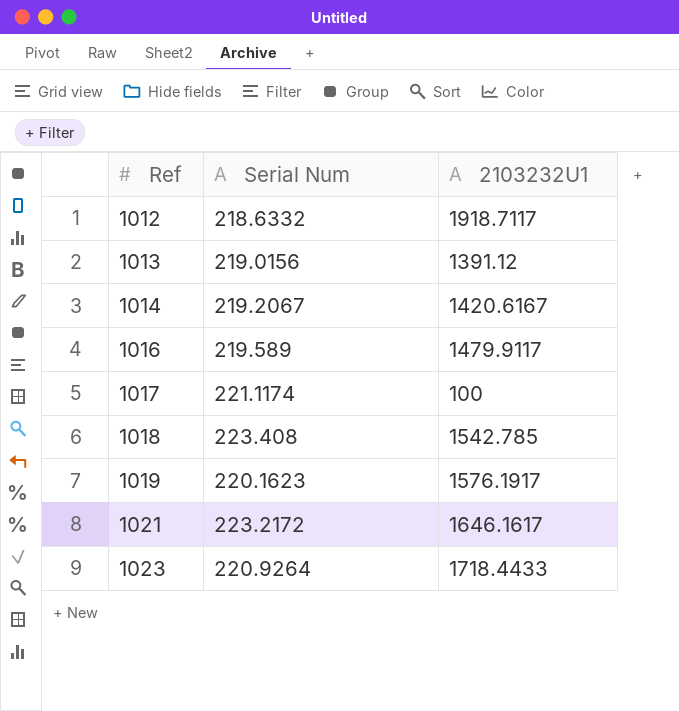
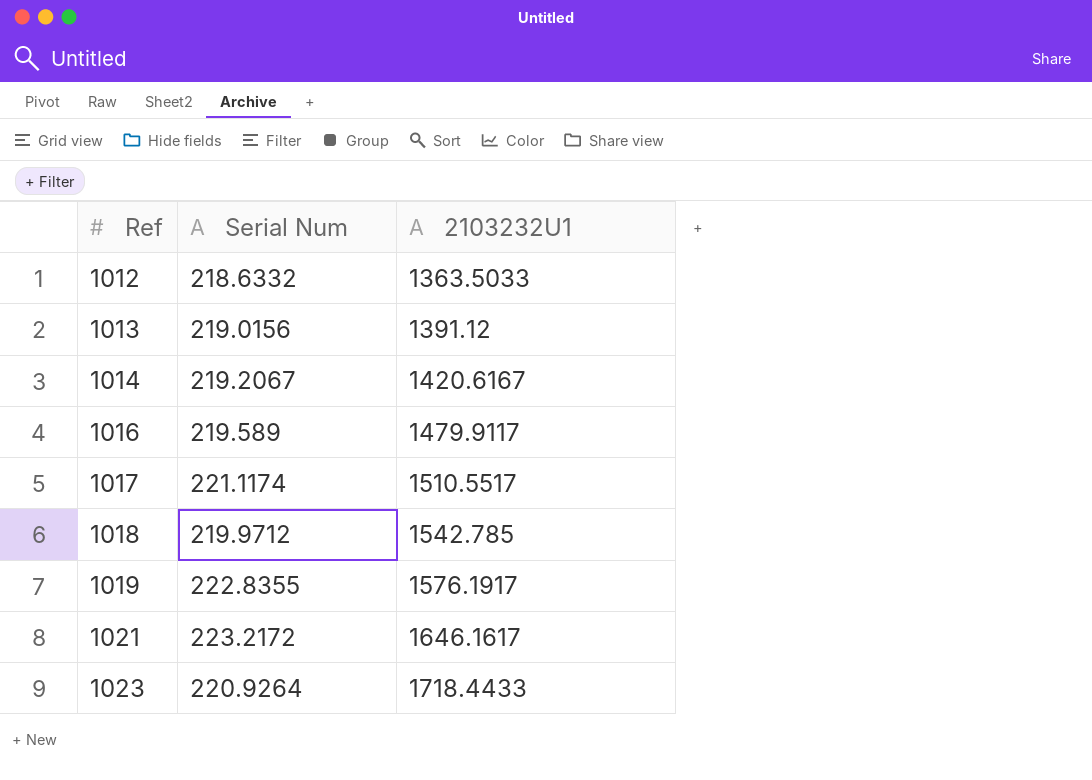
1012 | 2103232U1: 1918.7117 -> 1363.5033
1017 | 2103232U1: 100 -> 1510.5517
1018 | Serial Num: 223.408 -> 219.9712
1019 | Serial Num: 220.1623 -> 222.8355

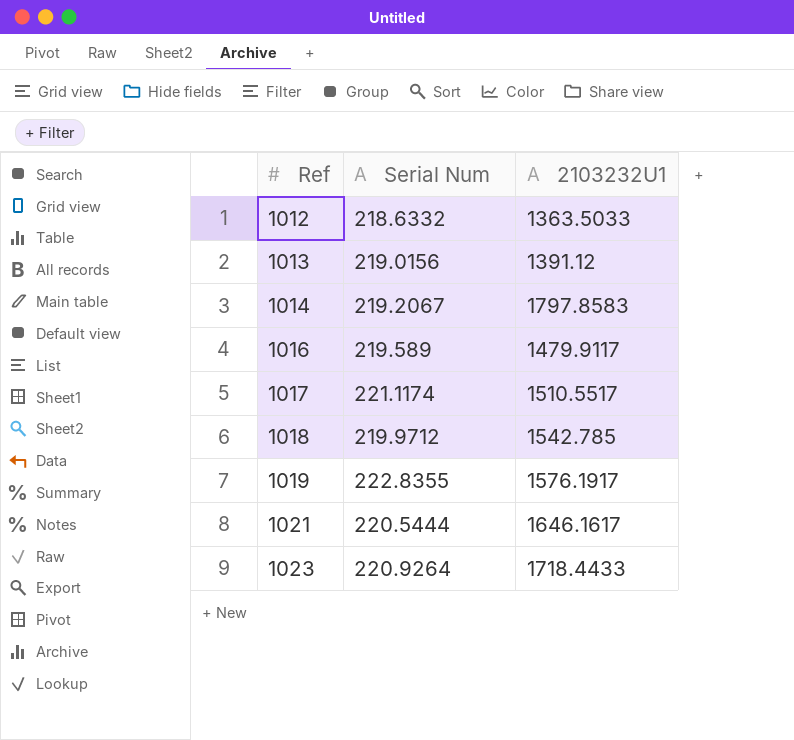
1014 | 2103232U1: 1420.6167 -> 1797.8583
1021 | Serial Num: 223.2172 -> 220.5444

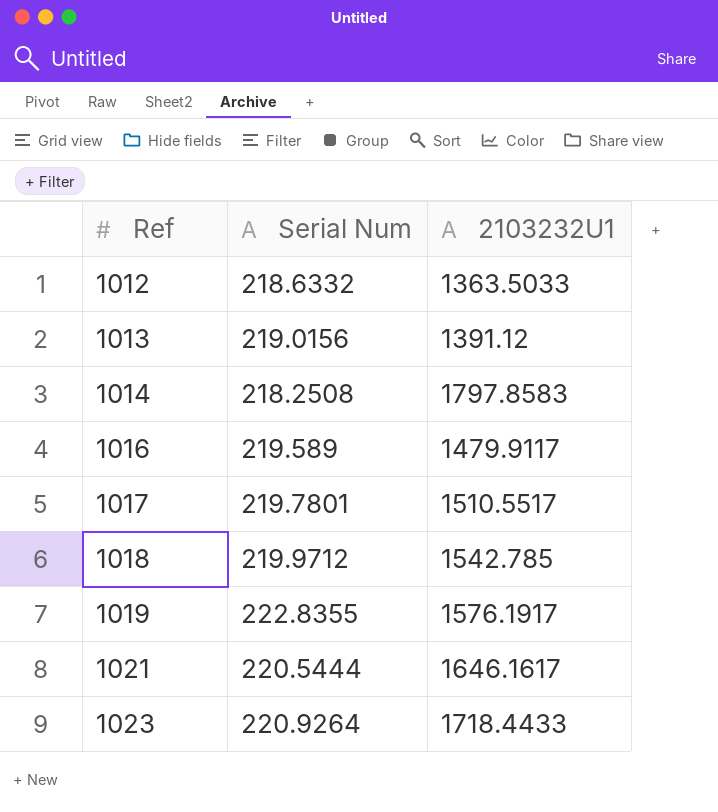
1014 | Serial Num: 219.2067 -> 218.2508
1017 | Serial Num: 221.1174 -> 219.7801

